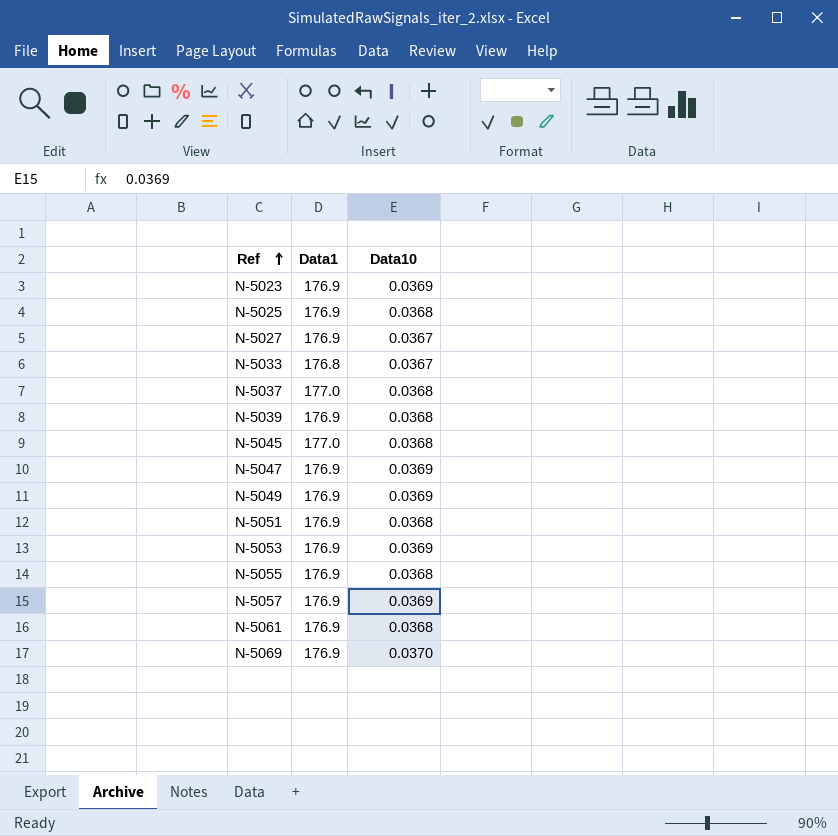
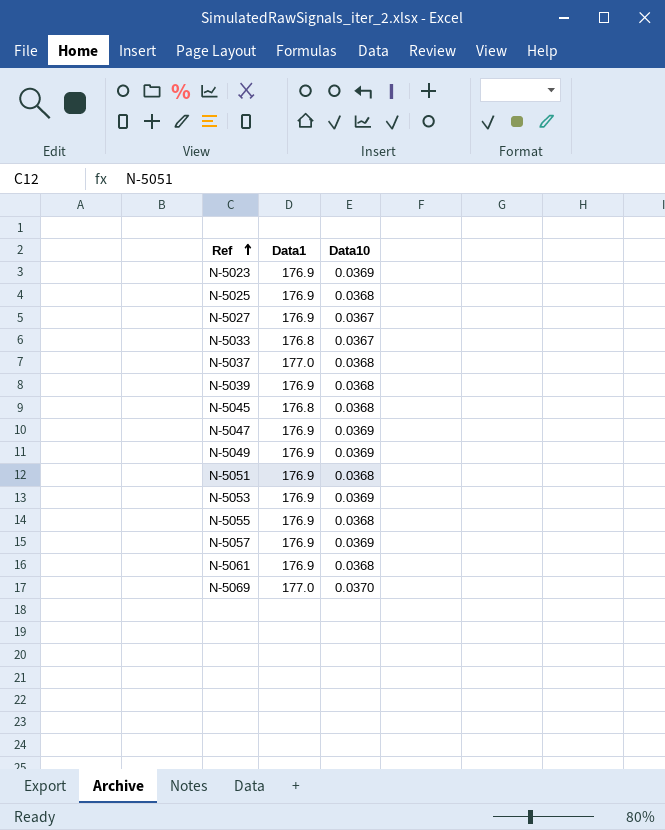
N-5045 | Data1: 177.0 -> 176.8
N-5069 | Data1: 176.9 -> 177.0

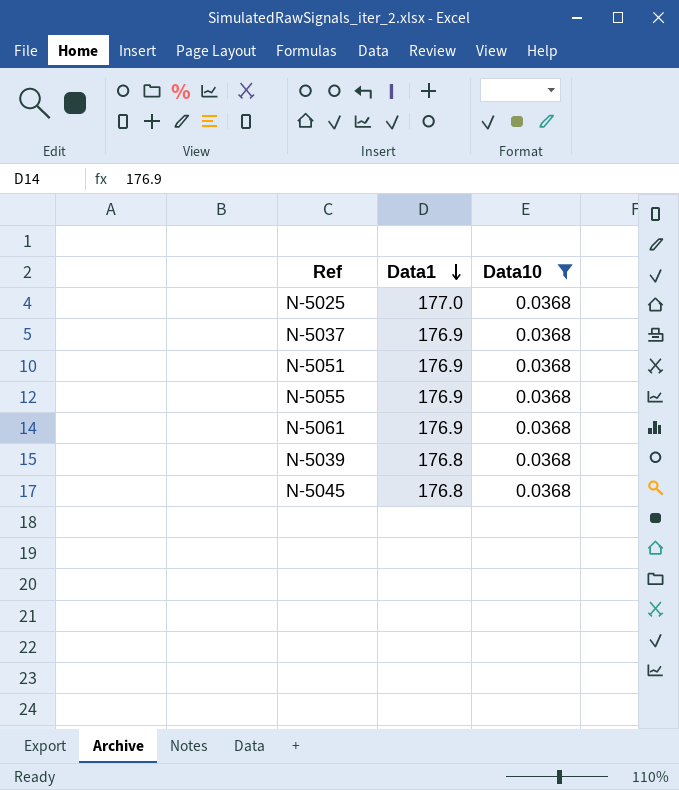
filter: none -> Data10 = 0.0368
row order: Ref ascending -> Data1 descending
N-5025 | Data1: 176.9 -> 177.0
N-5037 | Data1: 177.0 -> 176.9
N-5039 | Data1: 176.9 -> 176.8

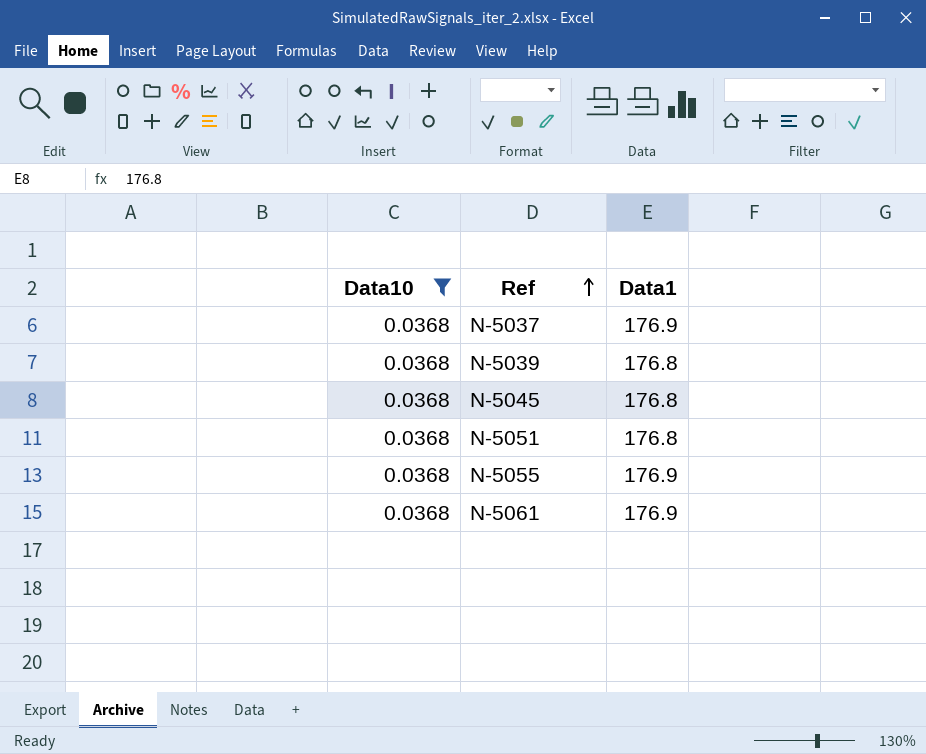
row order: Data1 descending -> Ref ascending
column Data10 | position: 3 -> 1
row N-5025: 177.0 | 0.0368 -> none
N-5051 | Data1: 176.9 -> 176.8

